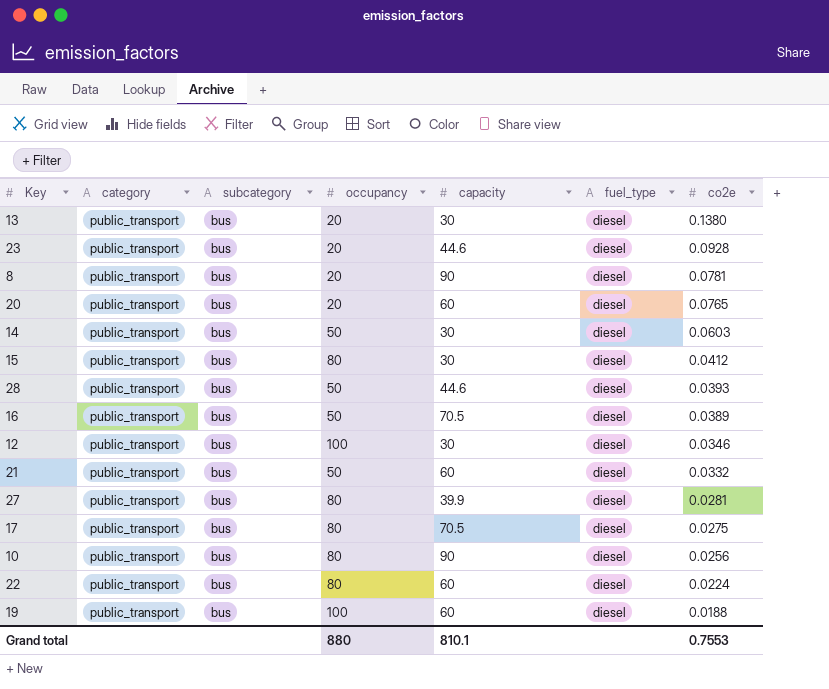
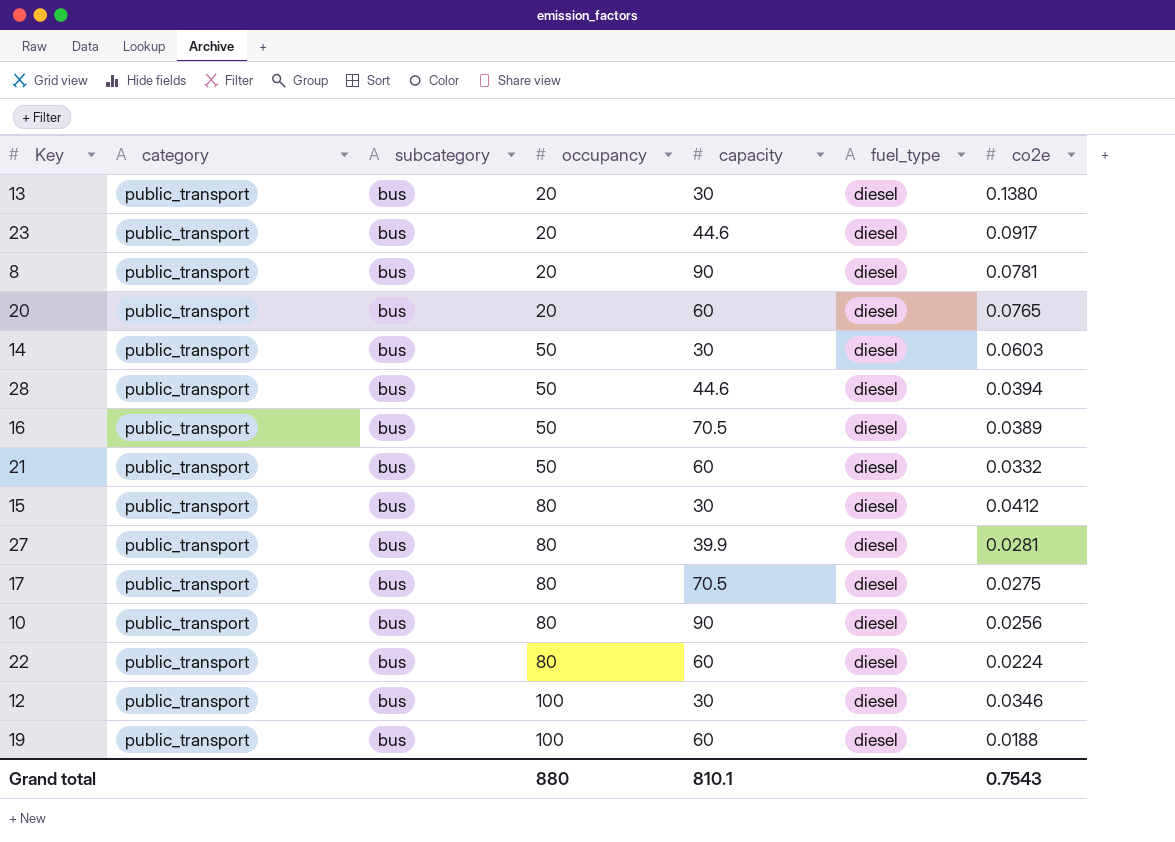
row order: co2e descending -> occupancy ascending
23 | co2e: 0.0928 -> 0.0917
28 | co2e: 0.0393 -> 0.0394
Grand total | co2e: 0.7553 -> 0.7543

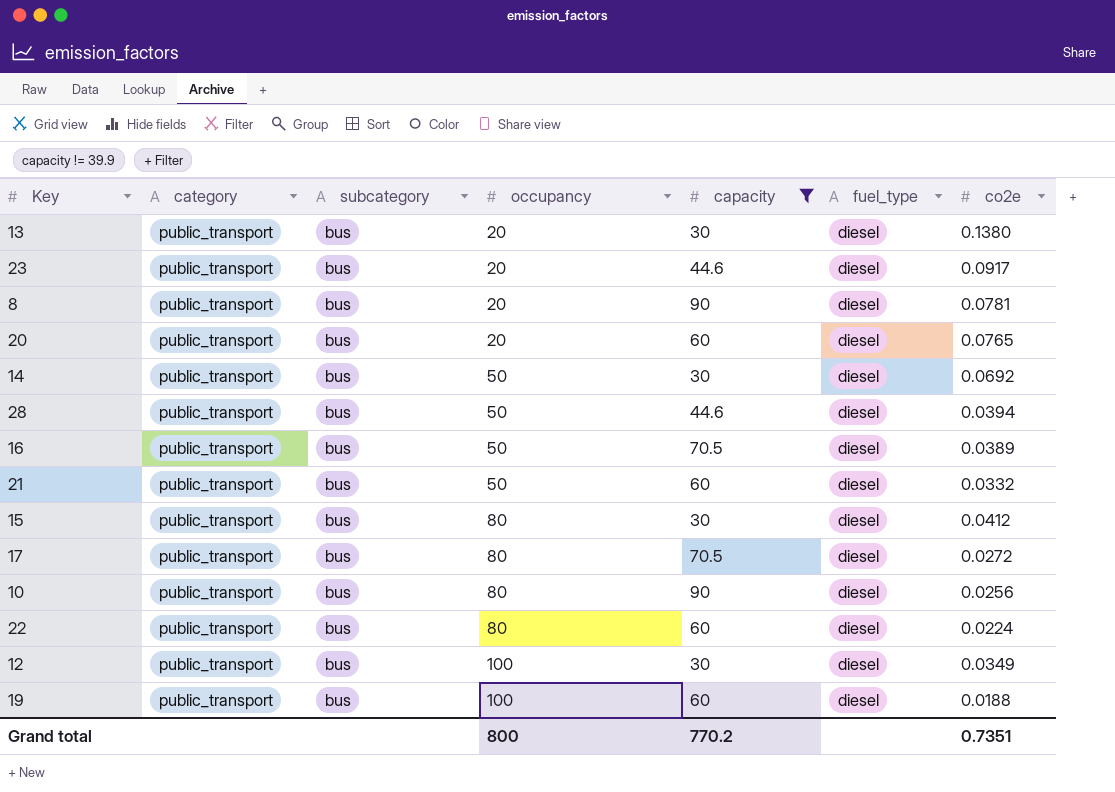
filter: none -> capacity != 39.9
14 | co2e: 0.0603 -> 0.0692
17 | co2e: 0.0275 -> 0.0272
12 | co2e: 0.0346 -> 0.0349
Grand total | occupancy: 880 -> 800
Grand total | capacity: 810.1 -> 770.2
Grand total | co2e: 0.7543 -> 0.7351

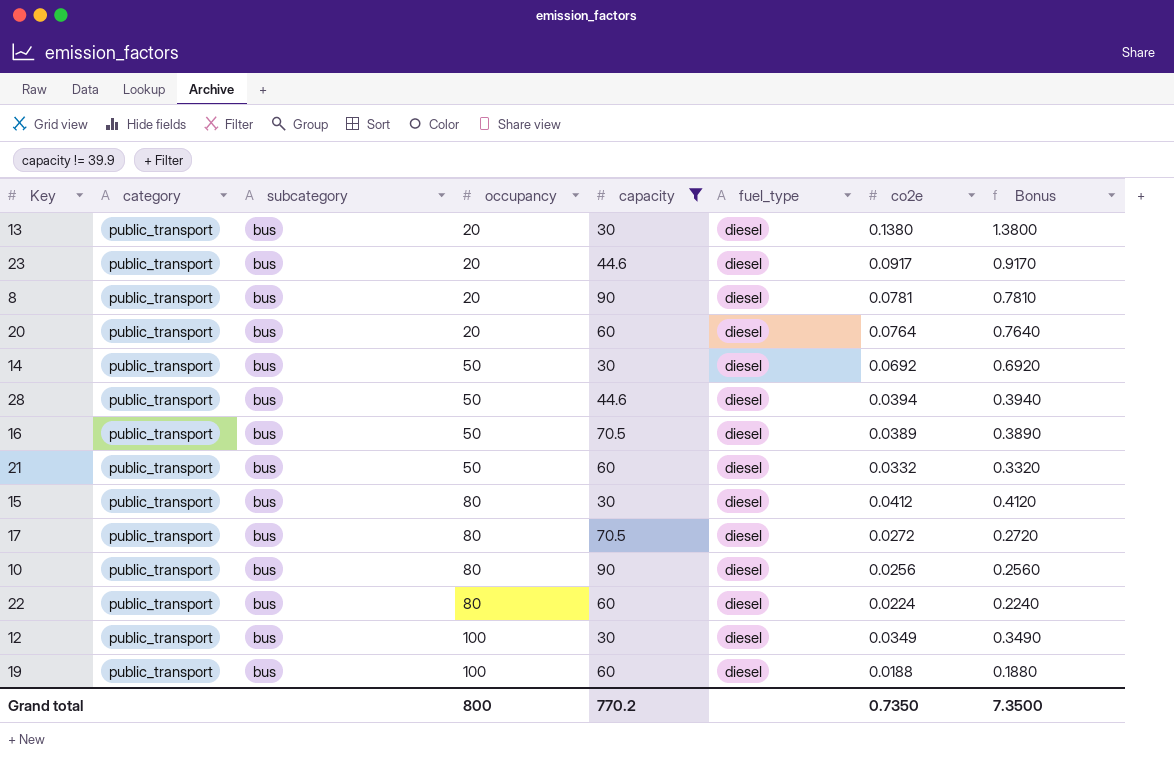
column Bonus | formula: none -> [co2e] * 10
20 | co2e: 0.0765 -> 0.0764
Grand total | co2e: 0.7351 -> 0.7350

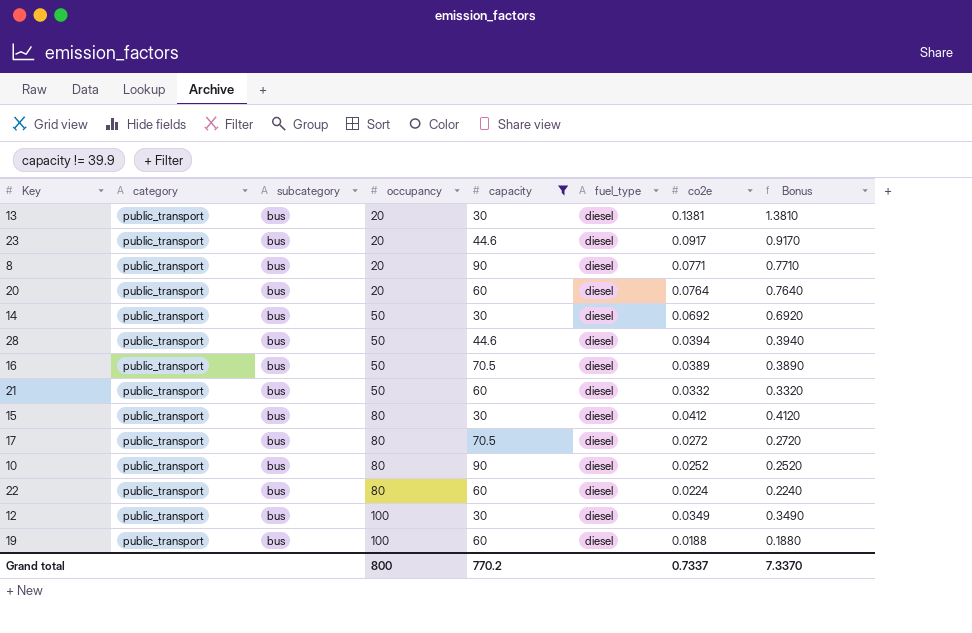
13 | co2e: 0.1380 -> 0.1381
13 | Bonus: 1.3800 -> 1.3810
8 | co2e: 0.0781 -> 0.0771
8 | Bonus: 0.7810 -> 0.7710
10 | co2e: 0.0256 -> 0.0252
10 | Bonus: 0.2560 -> 0.2520
Grand total | co2e: 0.7350 -> 0.7337
Grand total | Bonus: 7.3500 -> 7.3370

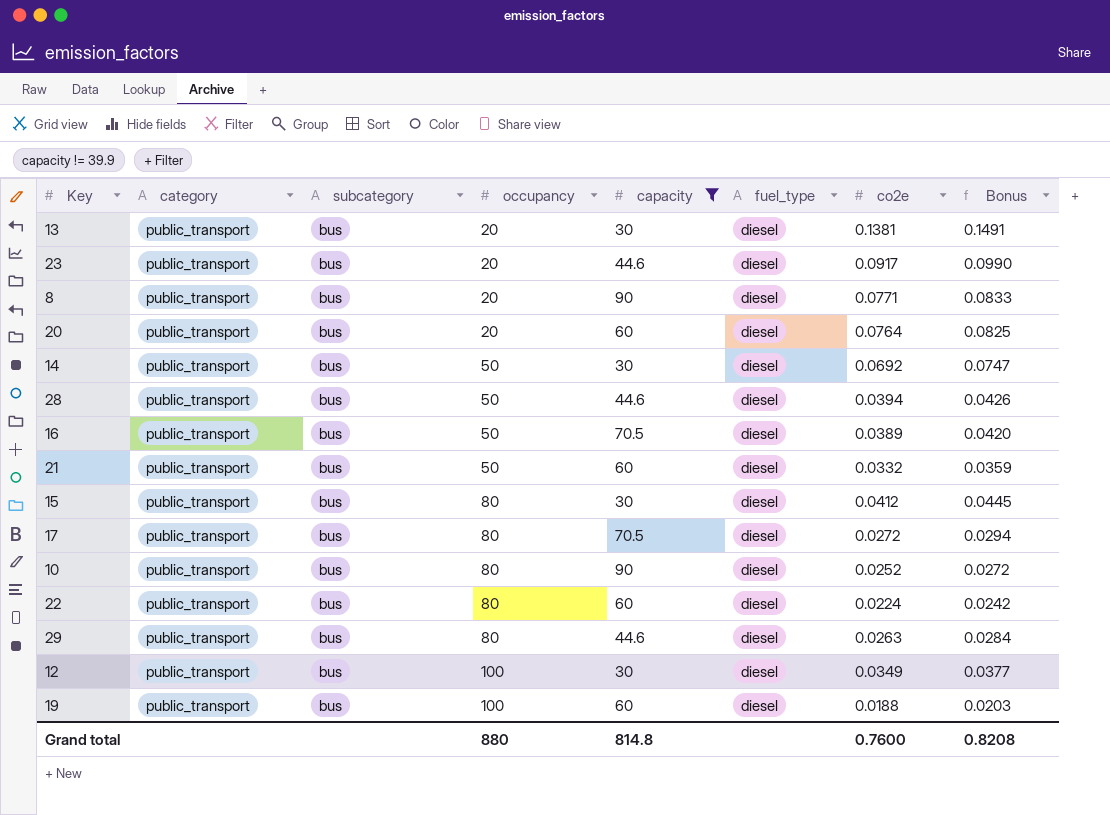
column Bonus | formula: [co2e] * 10 -> [co2e] * 1.08
row 29: none -> public_transport | bus | 80 | 44.6 | diesel | 0.0263 | 0.0284
Grand total | occupancy: 800 -> 880
Grand total | capacity: 770.2 -> 814.8
Grand total | co2e: 0.7337 -> 0.7600
Grand total | Bonus: 7.3370 -> 0.8208

